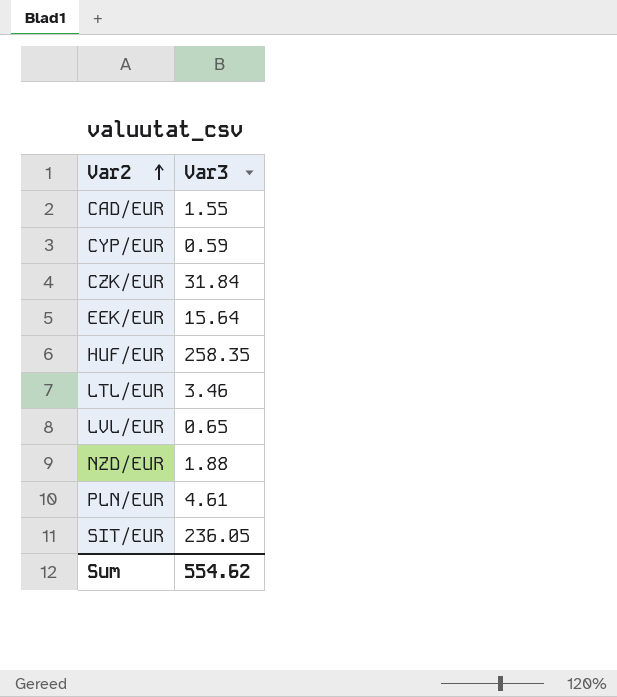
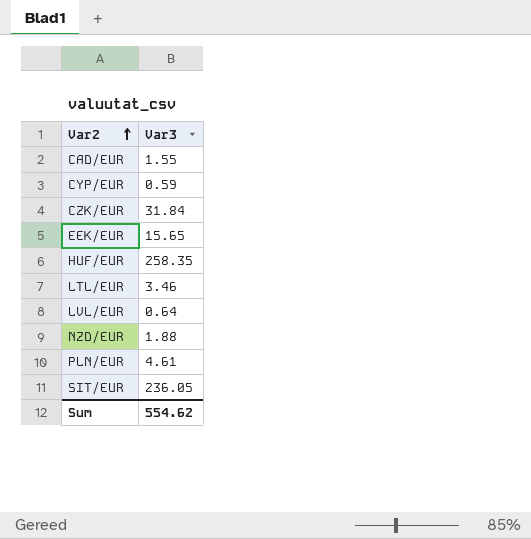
EEK/EUR | Var3: 15.64 -> 15.65
LVL/EUR | Var3: 0.65 -> 0.64

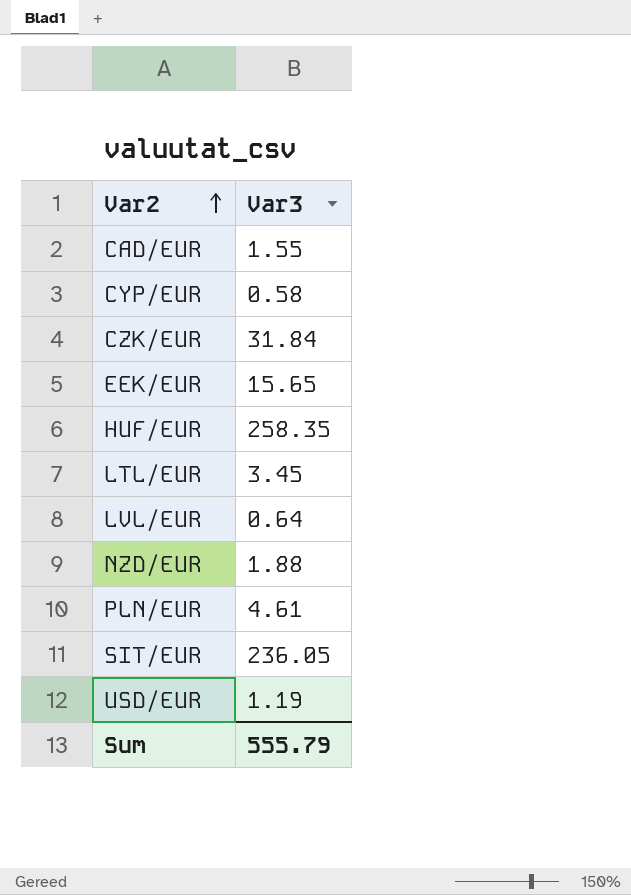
CYP/EUR | Var3: 0.59 -> 0.58
LTL/EUR | Var3: 3.46 -> 3.45
row USD/EUR: none -> 1.19
Sum | Var3: 554.62 -> 555.79

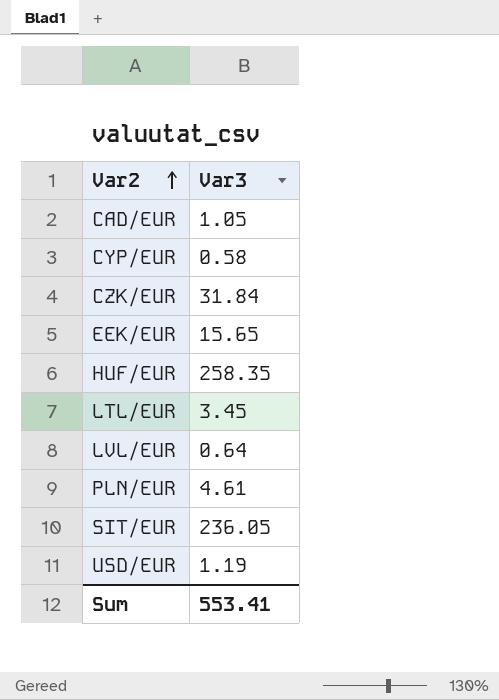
row NZD/EUR: 1.88 -> none
CAD/EUR | Var3: 1.55 -> 1.05
Sum | Var3: 555.79 -> 553.41

